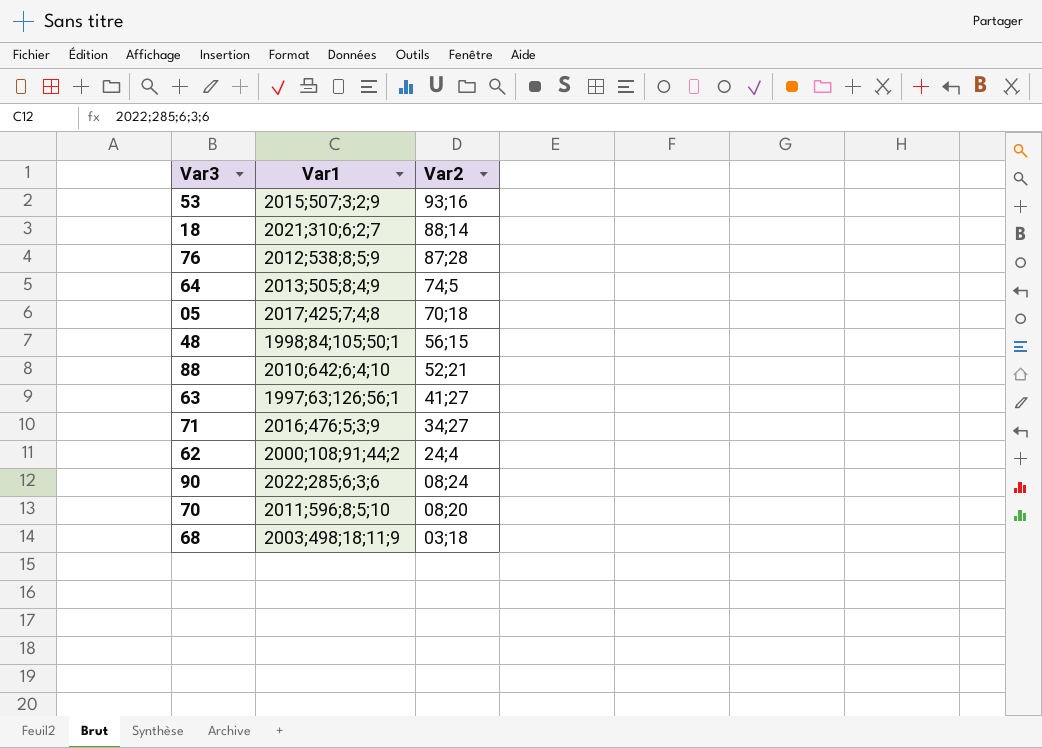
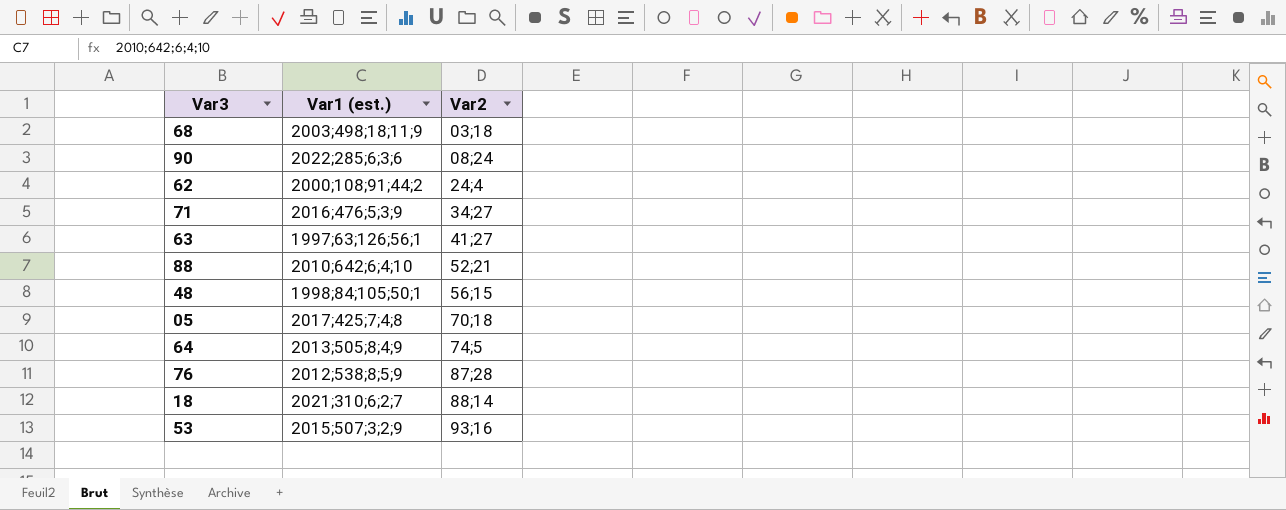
row order: Var2 descending -> Var2 ascending
column name: Var1 -> Var1 (est.)
row 70: 2011;596;8;5;10 | 08;20 -> none

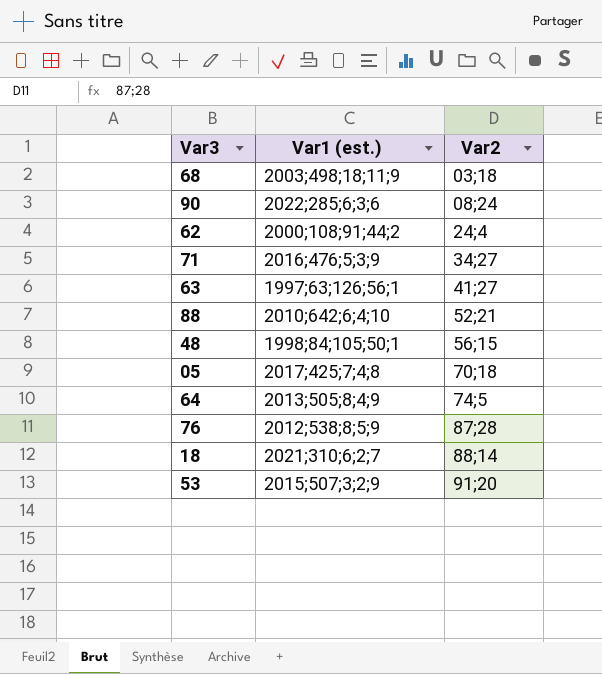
53 | Var2: 93;16 -> 91;20

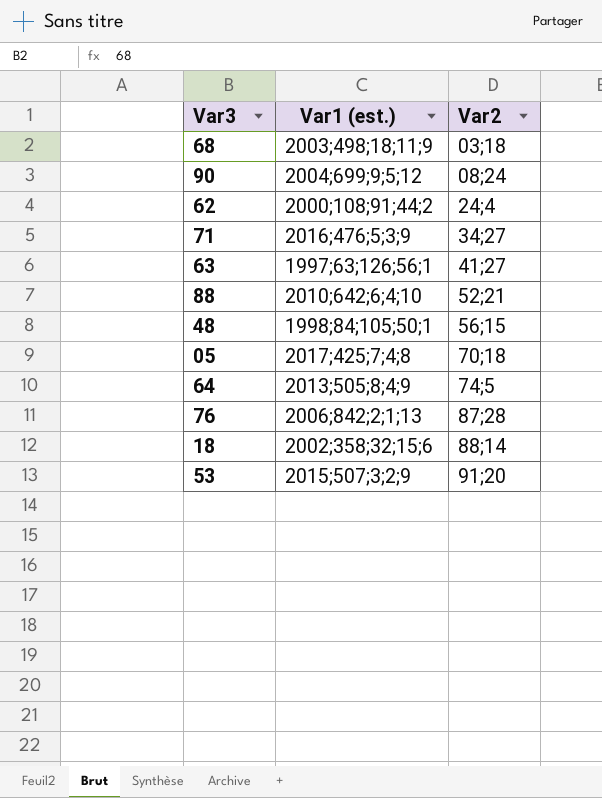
90 | Var1 (est.): 2022;285;6;3;6 -> 2004;699;9;5;12
76 | Var1 (est.): 2012;538;8;5;9 -> 2006;842;2;1;13
18 | Var1 (est.): 2021;310;6;2;7 -> 2002;358;32;15;6

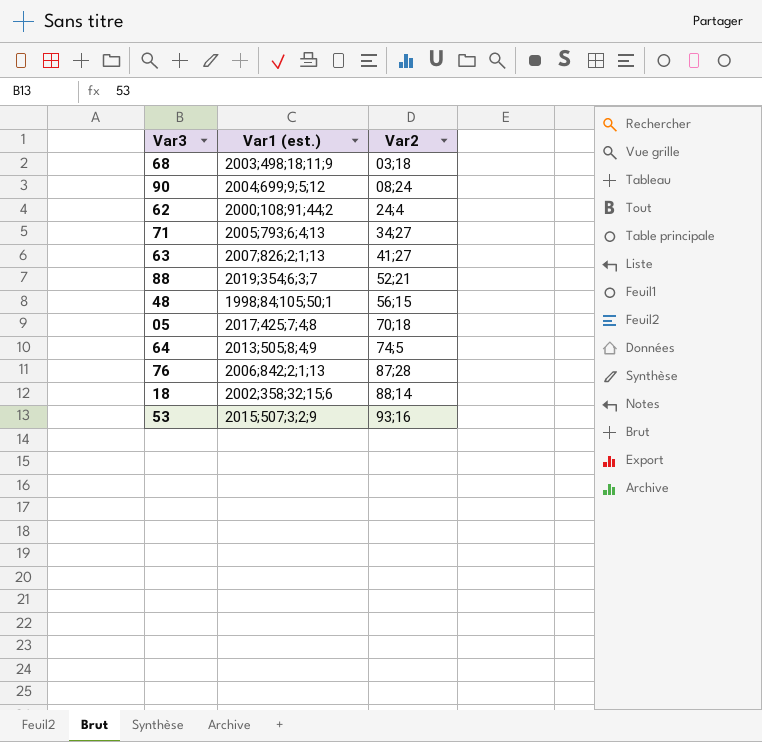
71 | Var1 (est.): 2016;476;5;3;9 -> 2005;793;6;4;13
63 | Var1 (est.): 1997;63;126;56;1 -> 2007;826;2;1;13
88 | Var1 (est.): 2010;642;6;4;10 -> 2019;354;6;3;7
53 | Var2: 91;20 -> 93;16

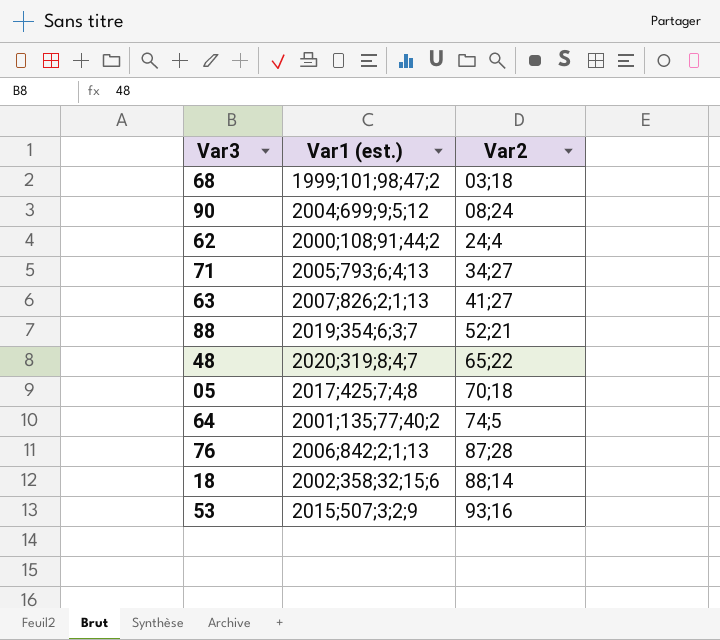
68 | Var1 (est.): 2003;498;18;11;9 -> 1999;101;98;47;2
48 | Var1 (est.): 1998;84;105;50;1 -> 2020;319;8;4;7
48 | Var2: 56;15 -> 65;22
64 | Var1 (est.): 2013;505;8;4;9 -> 2001;135;77;40;2

